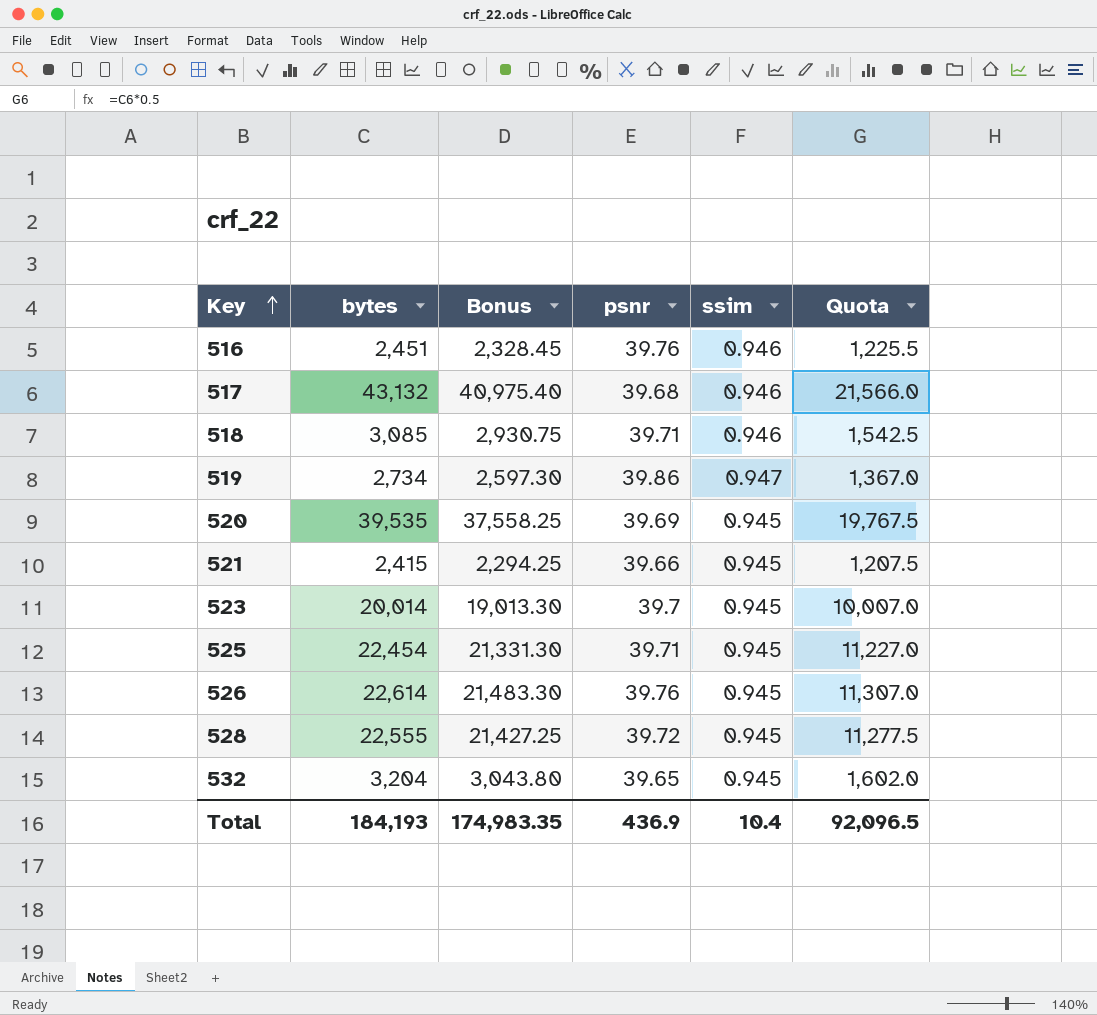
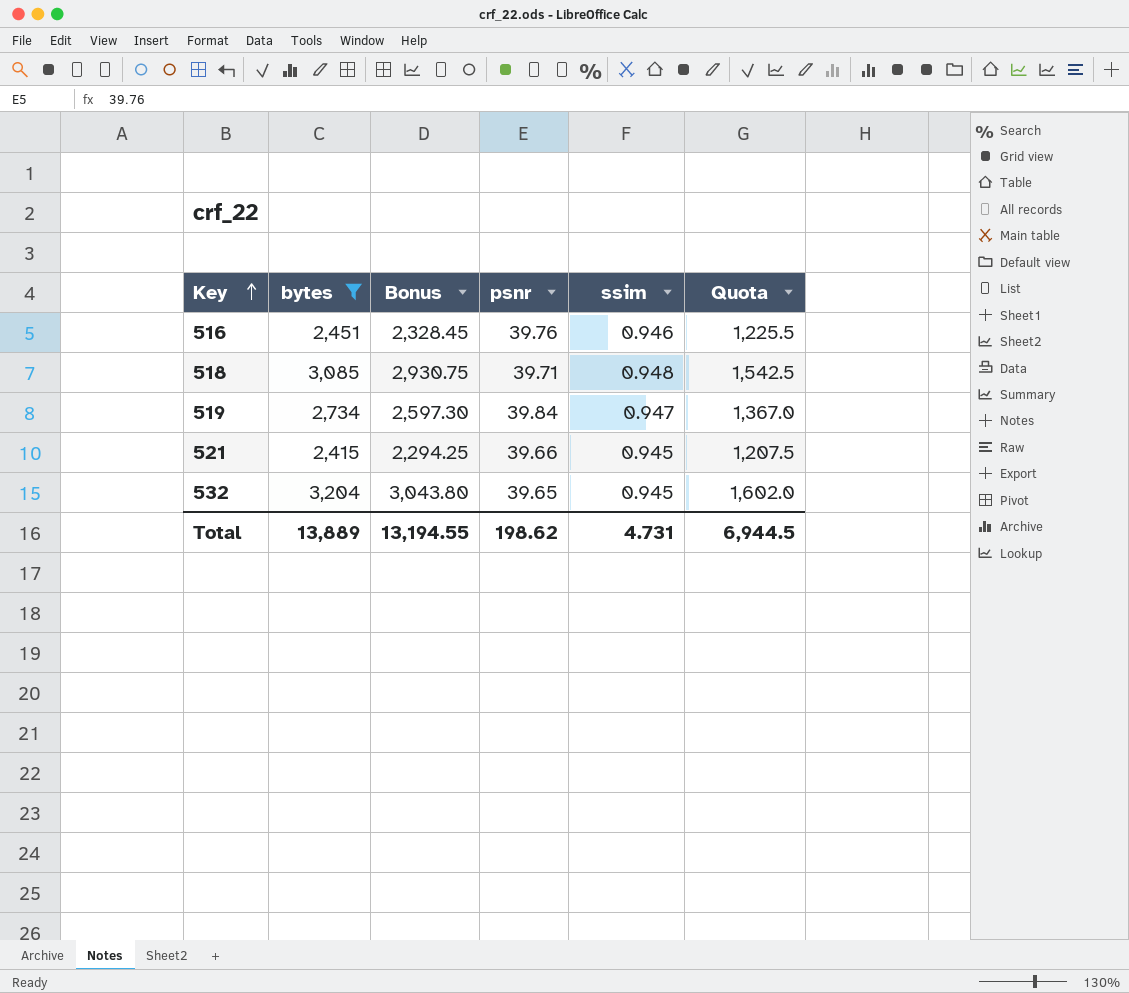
filter: none -> bytes <= 3,204
518 | ssim: 0.946 -> 0.948
519 | psnr: 39.86 -> 39.84
Total | bytes: 184,193 -> 13,889
Total | Bonus: 174,983.35 -> 13,194.55
Total | psnr: 436.9 -> 198.62
Total | ssim: 10.4 -> 4.731
Total | Quota: 92,096.5 -> 6,944.5

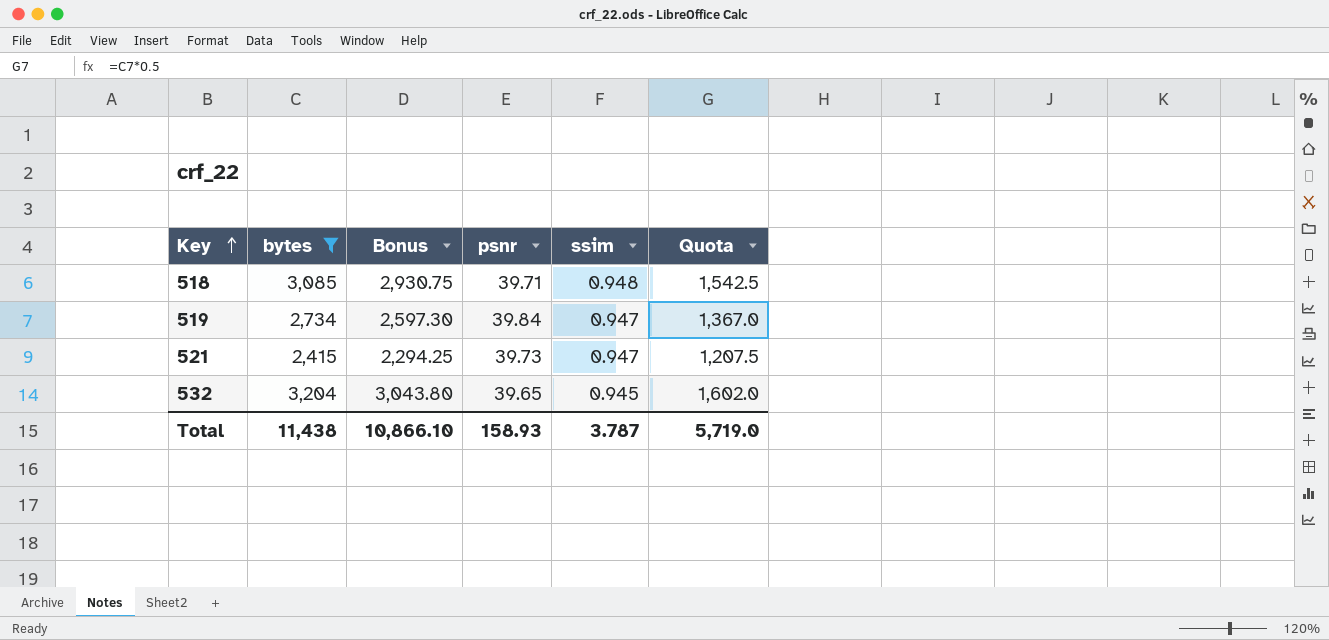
row 516: 2,451 | 2,328.45 | 39.76 | 0.946 | 1,225.5 -> none
521 | psnr: 39.66 -> 39.73
521 | ssim: 0.945 -> 0.947
Total | bytes: 13,889 -> 11,438
Total | Bonus: 13,194.55 -> 10,866.10
Total | psnr: 198.62 -> 158.93
Total | ssim: 4.731 -> 3.787
Total | Quota: 6,944.5 -> 5,719.0

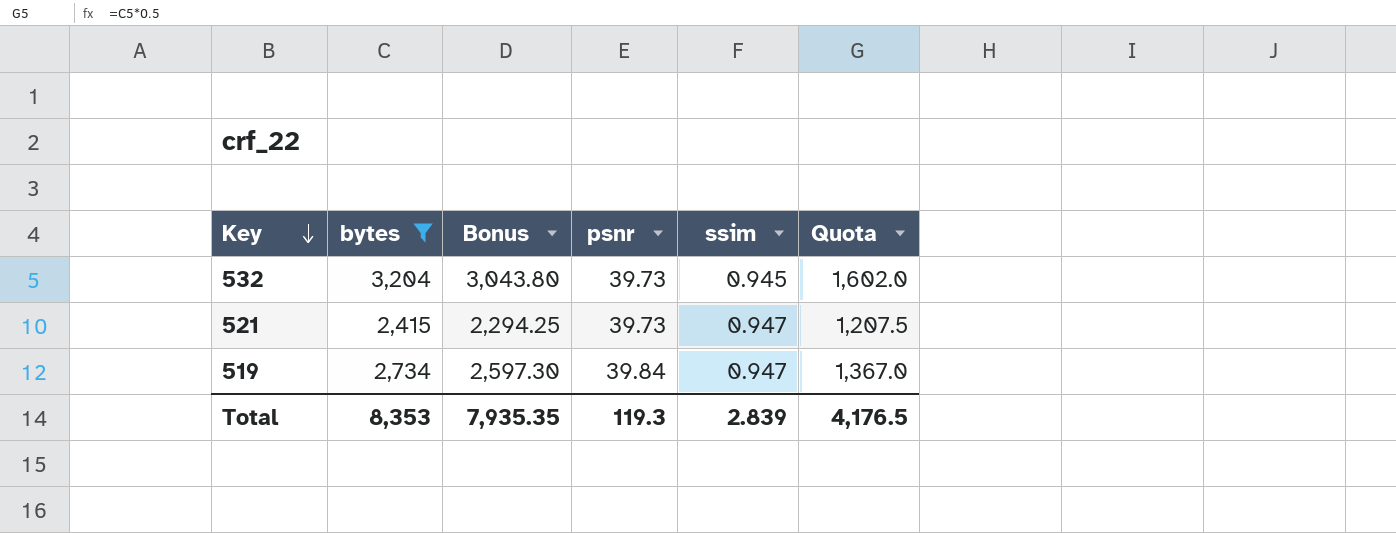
row order: Key ascending -> Key descending
row 518: 3,085 | 2,930.75 | 39.71 | 0.948 | 1,542.5 -> none
532 | psnr: 39.65 -> 39.73
Total | bytes: 11,438 -> 8,353
Total | Bonus: 10,866.10 -> 7,935.35
Total | psnr: 158.93 -> 119.3
Total | ssim: 3.787 -> 2.839
Total | Quota: 5,719.0 -> 4,176.5

